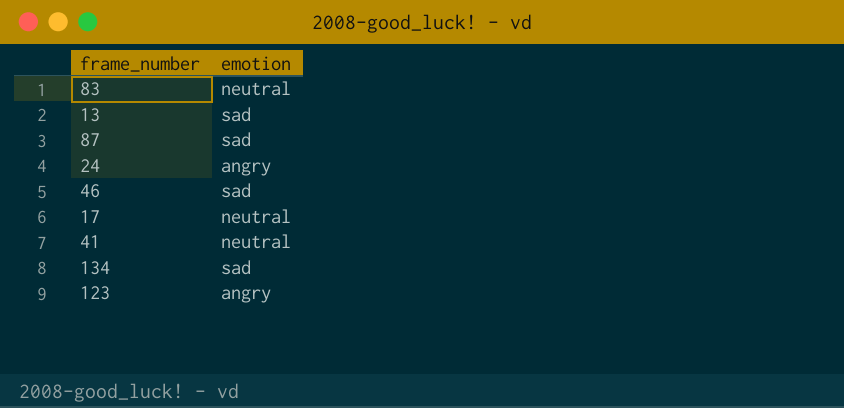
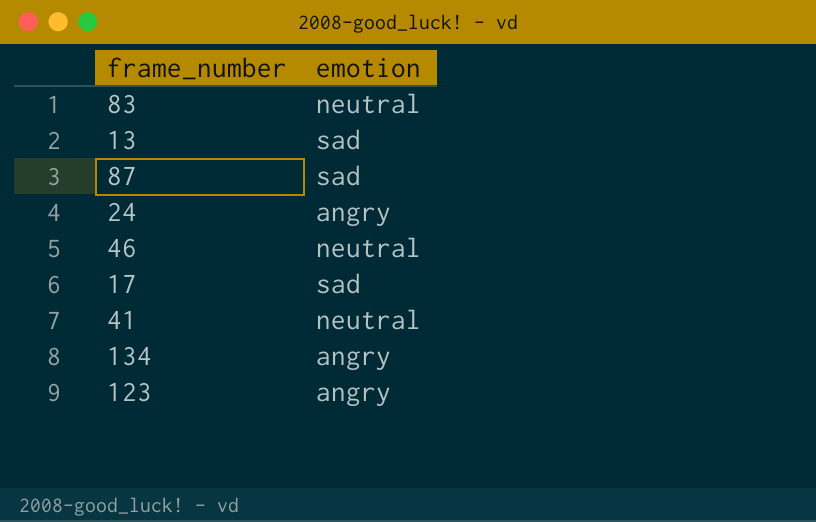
46 | emotion: sad -> neutral
17 | emotion: neutral -> sad
134 | emotion: sad -> angry

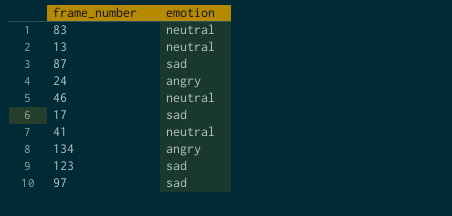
13 | emotion: sad -> neutral
123 | emotion: angry -> sad
row 97: none -> sad

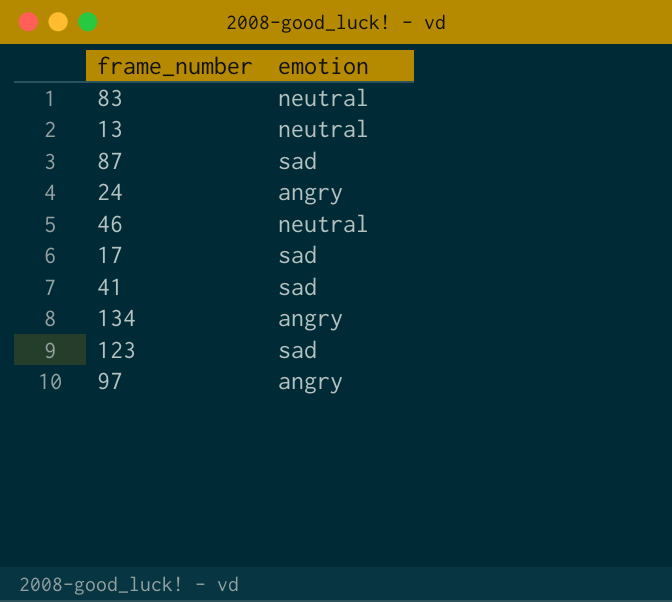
41 | emotion: neutral -> sad
97 | emotion: sad -> angry

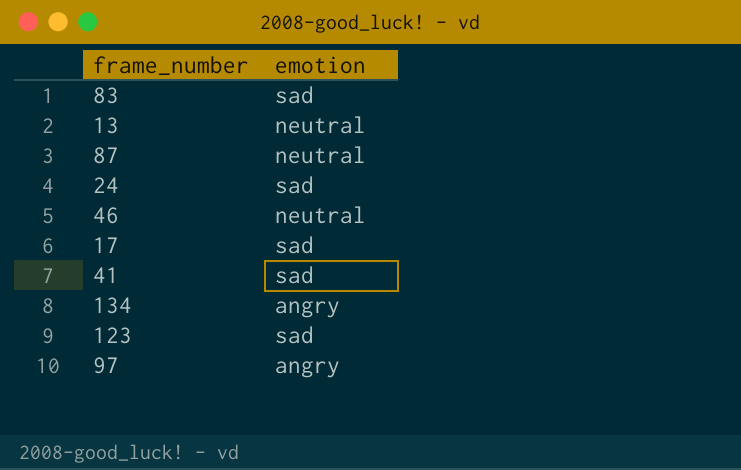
83 | emotion: neutral -> sad
87 | emotion: sad -> neutral
24 | emotion: angry -> sad

